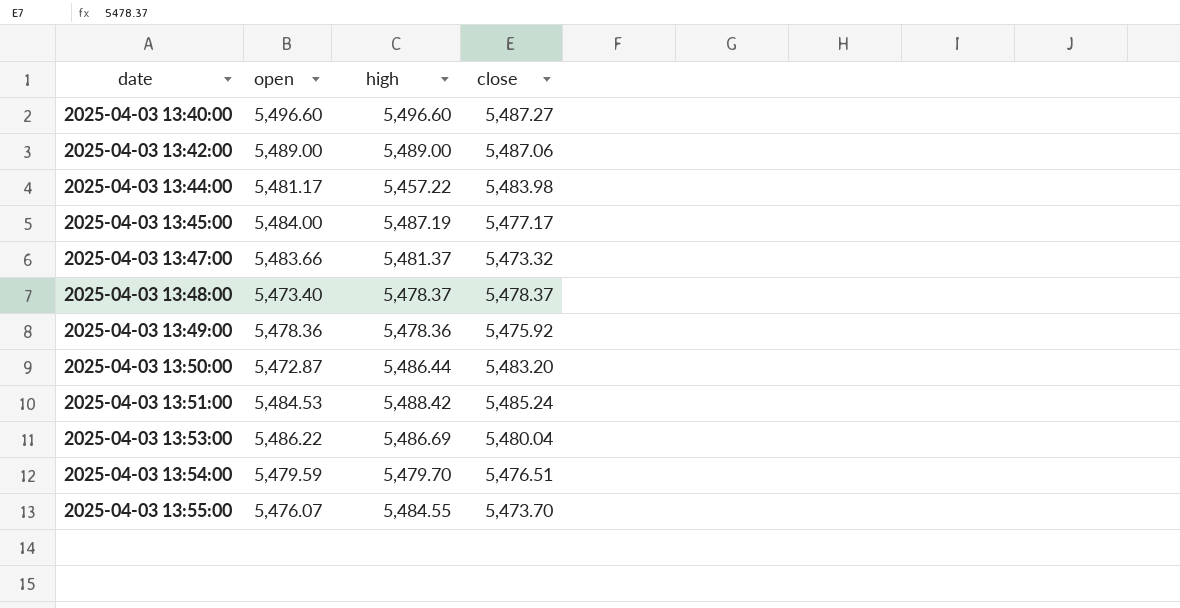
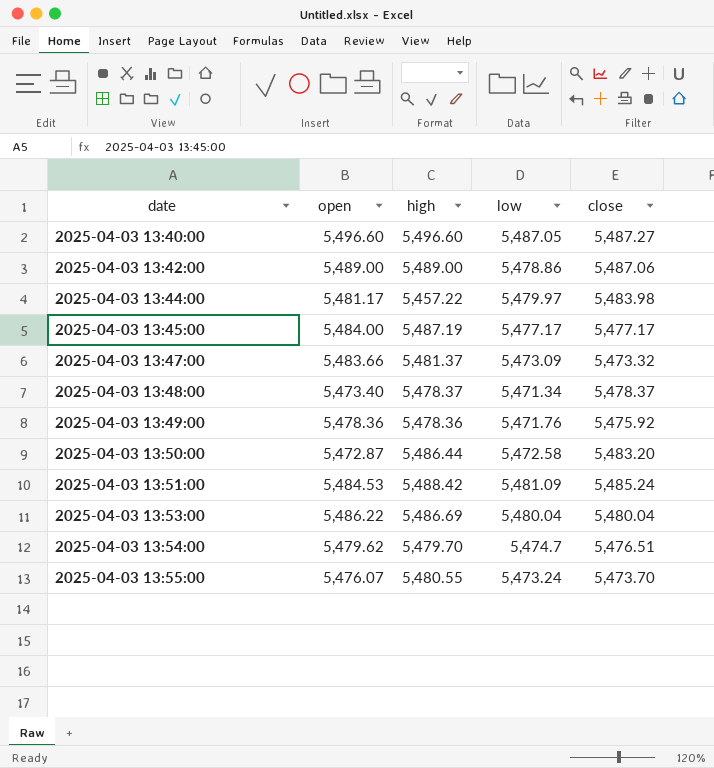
column low | position: none -> 4
2025-04-03 13:54:00 | open: 5,479.59 -> 5,479.62
2025-04-03 13:55:00 | high: 5,484.55 -> 5,480.55

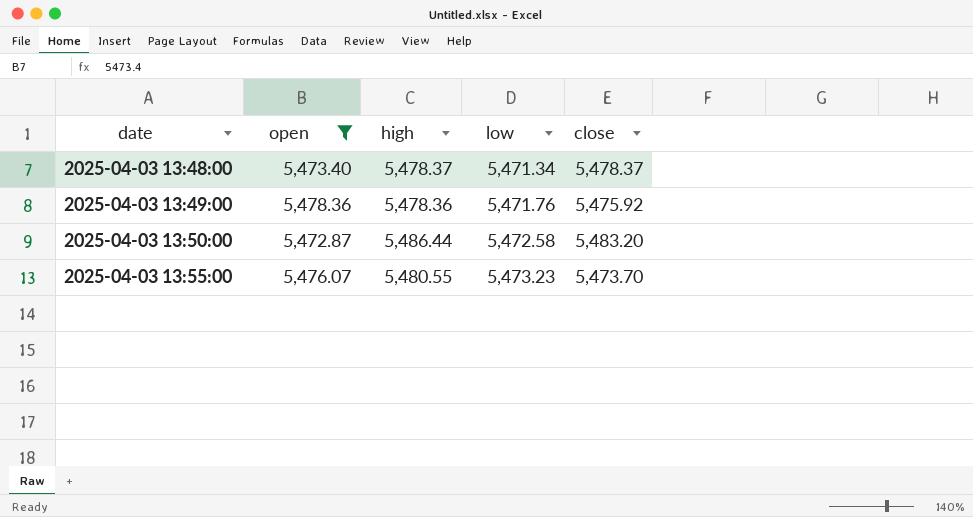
filter: none -> open <= 5,478.36
2025-04-03 13:55:00 | low: 5,473.24 -> 5,473.23

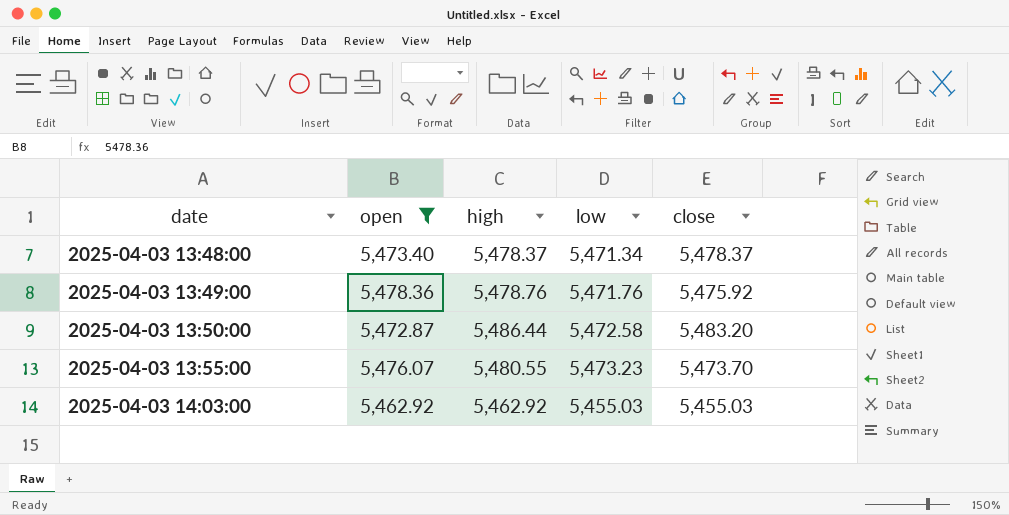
2025-04-03 13:49:00 | high: 5,478.36 -> 5,478.76
row 2025-04-03 14:03:00: none -> 5,462.92 | 5,462.92 | 5,455.03 | 5,455.03

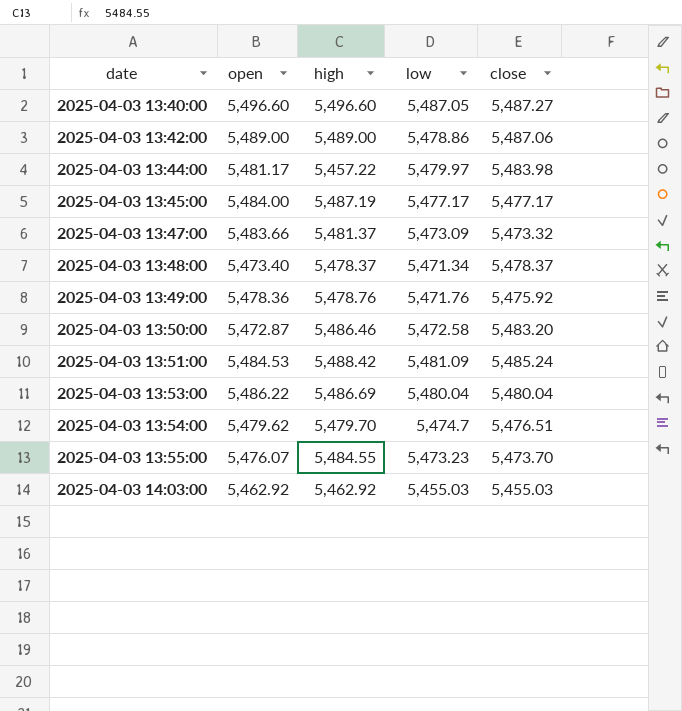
filter: open <= 5,478.36 -> none
2025-04-03 13:50:00 | high: 5,486.44 -> 5,486.46
2025-04-03 13:55:00 | high: 5,480.55 -> 5,484.55

